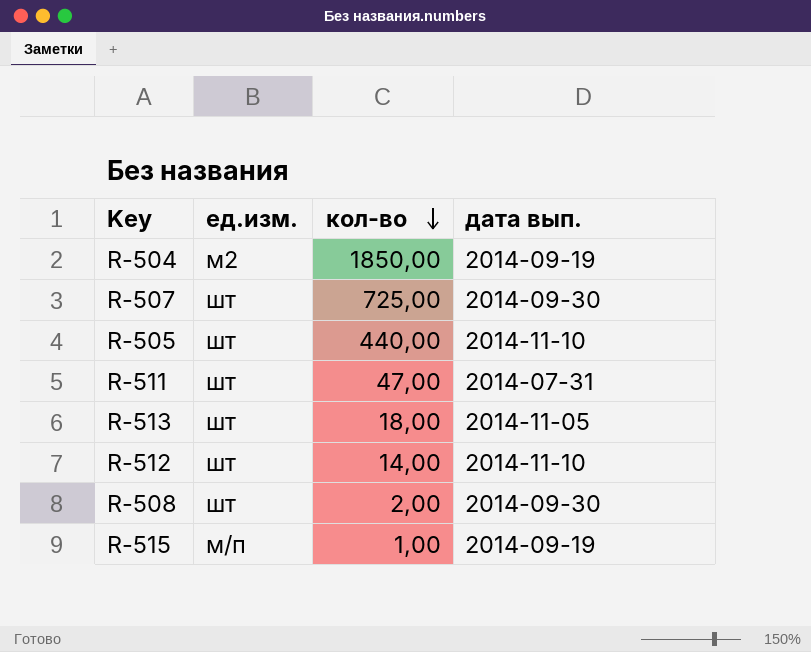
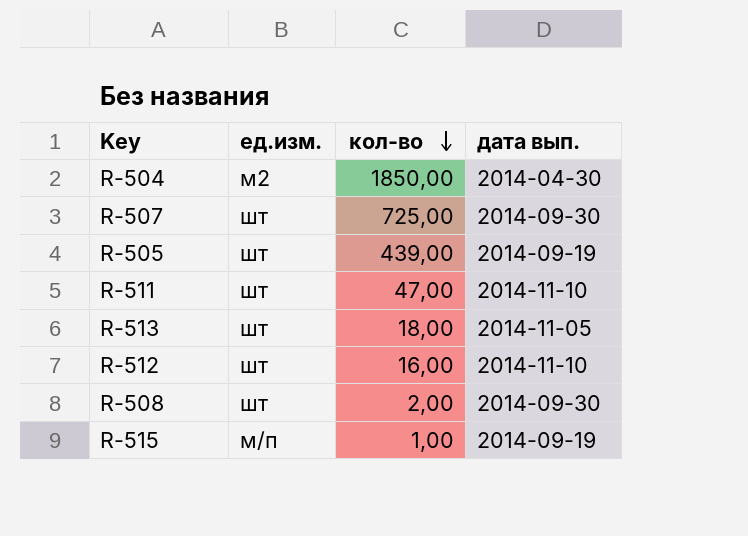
R-504 | дата вып.: 2014-09-19 -> 2014-04-30
R-505 | кол-во: 440,00 -> 439,00
R-505 | дата вып.: 2014-11-10 -> 2014-09-19
R-511 | дата вып.: 2014-07-31 -> 2014-11-10
R-512 | кол-во: 14,00 -> 16,00

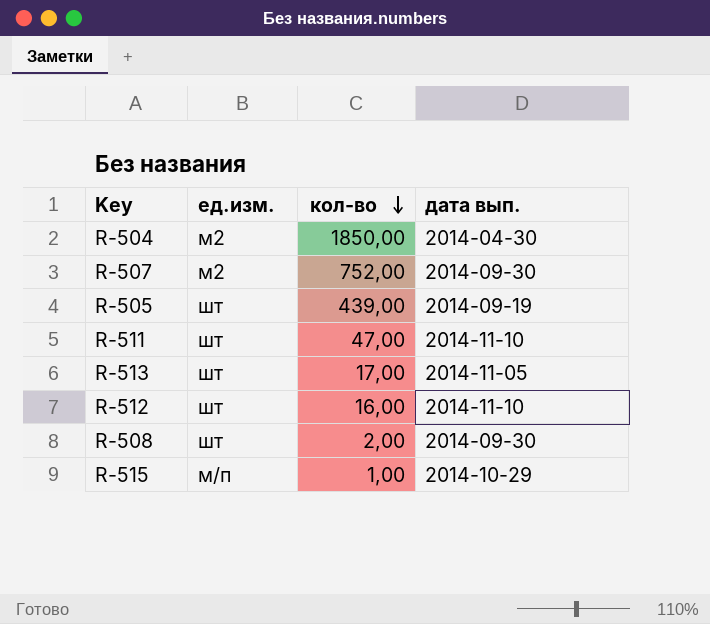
R-507 | ед.изм.: шт -> м2
R-507 | кол-во: 725,00 -> 752,00
R-513 | кол-во: 18,00 -> 17,00
R-515 | дата вып.: 2014-09-19 -> 2014-10-29

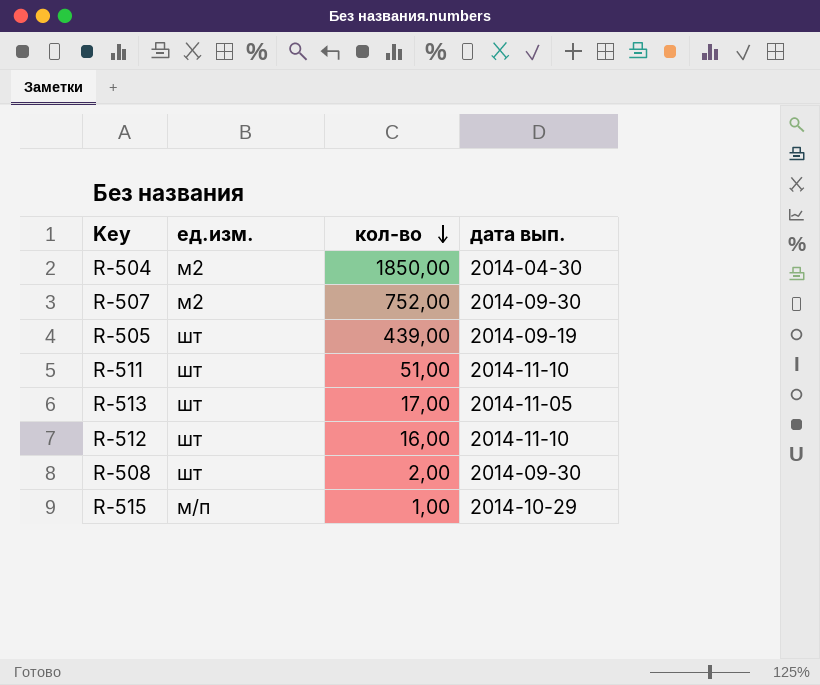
R-511 | кол-во: 47,00 -> 51,00

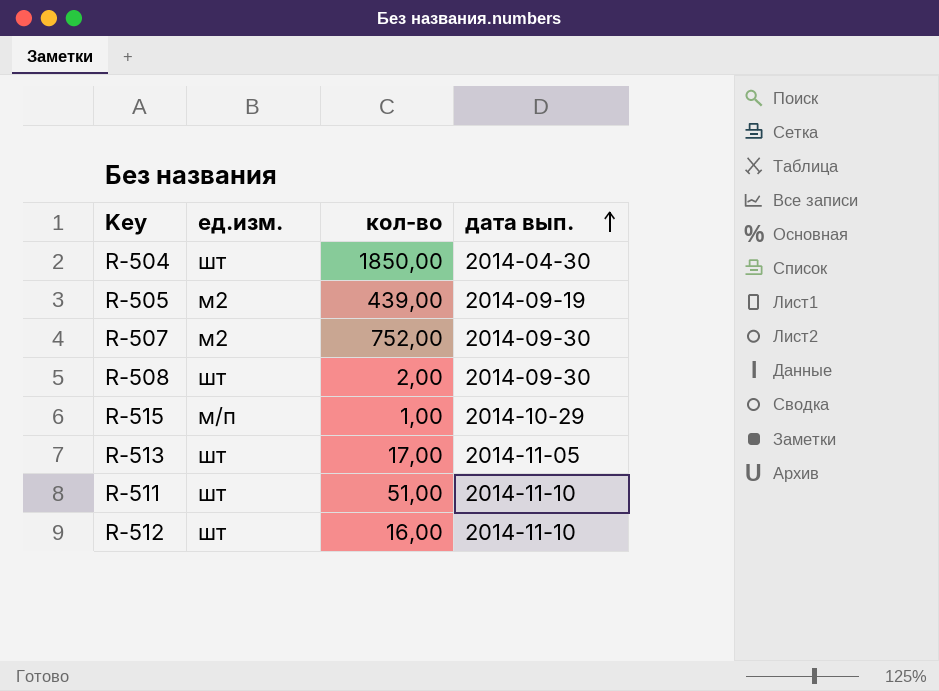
row order: кол-во descending -> дата вып. ascending
R-504 | ед.изм.: м2 -> шт
R-505 | ед.изм.: шт -> м2

